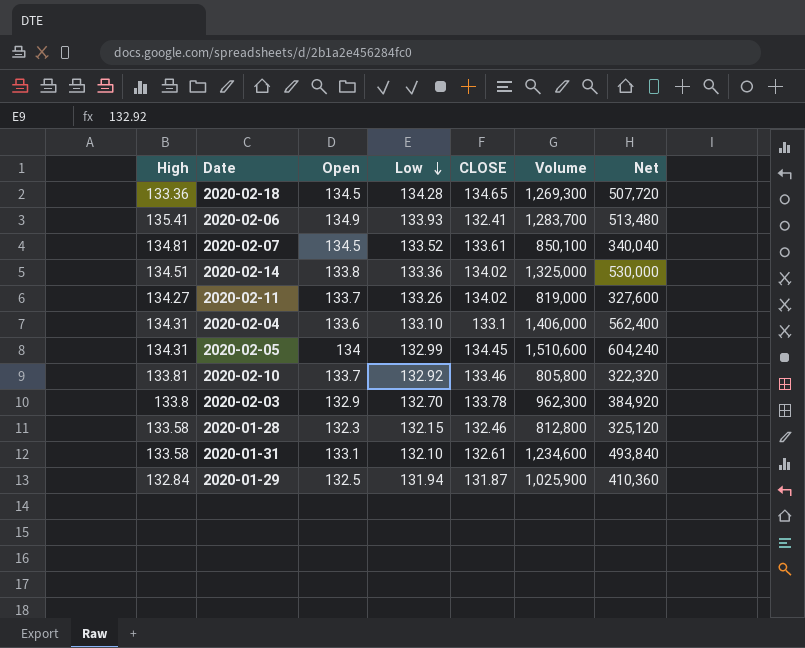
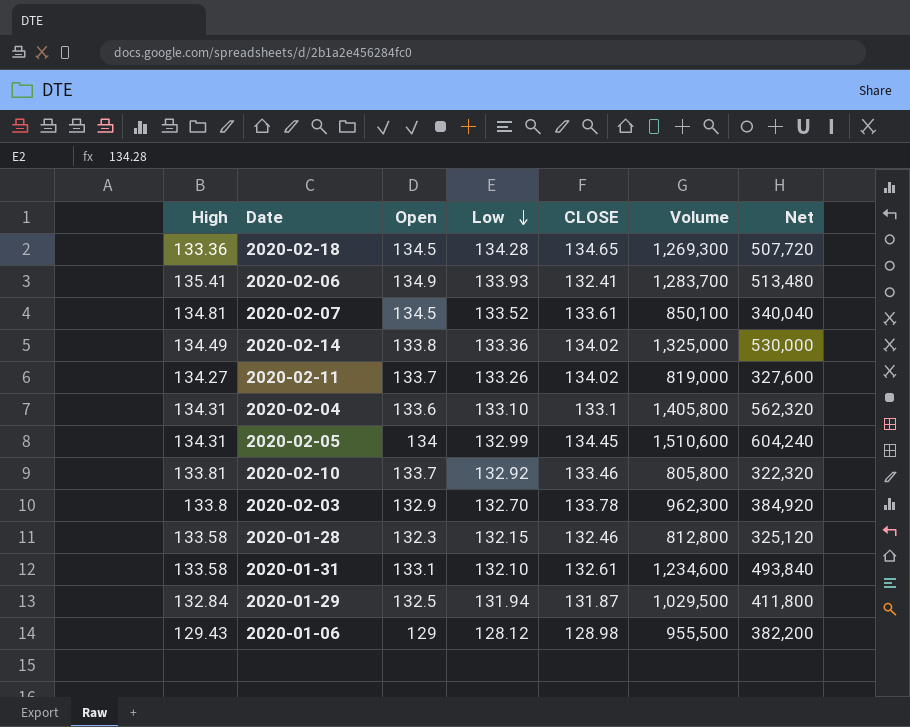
2020-02-14 | High: 134.51 -> 134.49
2020-02-04 | Volume: 1,406,000 -> 1,405,800
2020-02-04 | Net: 562,400 -> 562,320
2020-01-29 | Volume: 1,025,900 -> 1,029,500
2020-01-29 | Net: 410,360 -> 411,800
row 2020-01-06: none -> 129.43 | 129 | 128.12 | 128.98 | 955,500 | 382,200

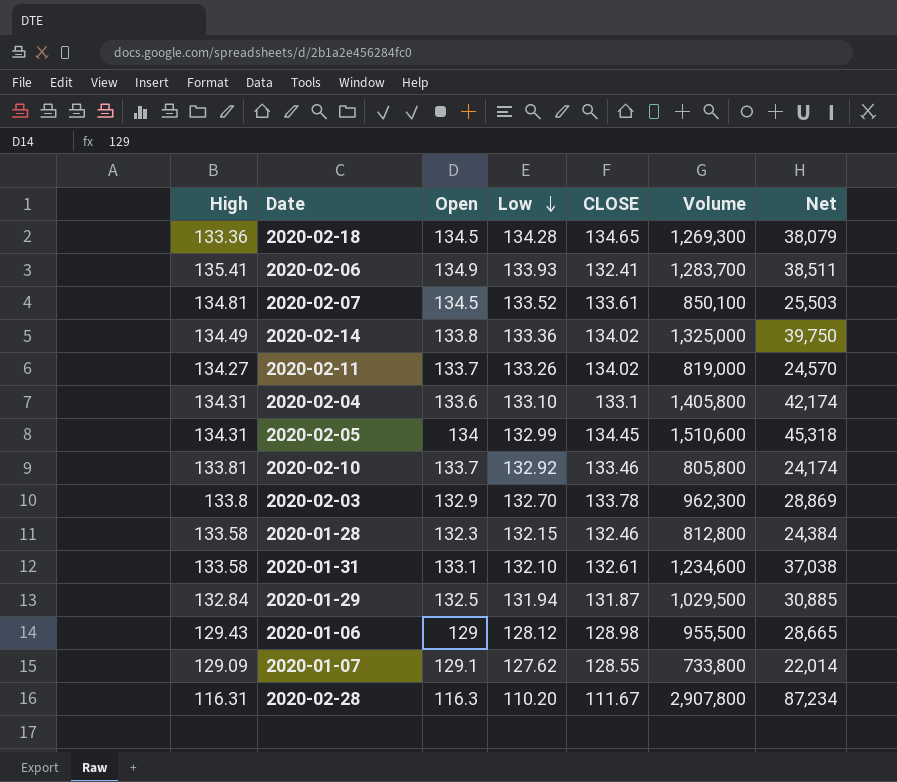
column Net | formula: [Volume] * 0.4 -> [Volume] * 0.03
row 2020-01-07: none -> 129.09 | 129.1 | 127.62 | 128.55 | 733,800 | 22,014
row 2020-02-28: none -> 116.31 | 116.3 | 110.20 | 111.67 | 2,907,800 | 87,234

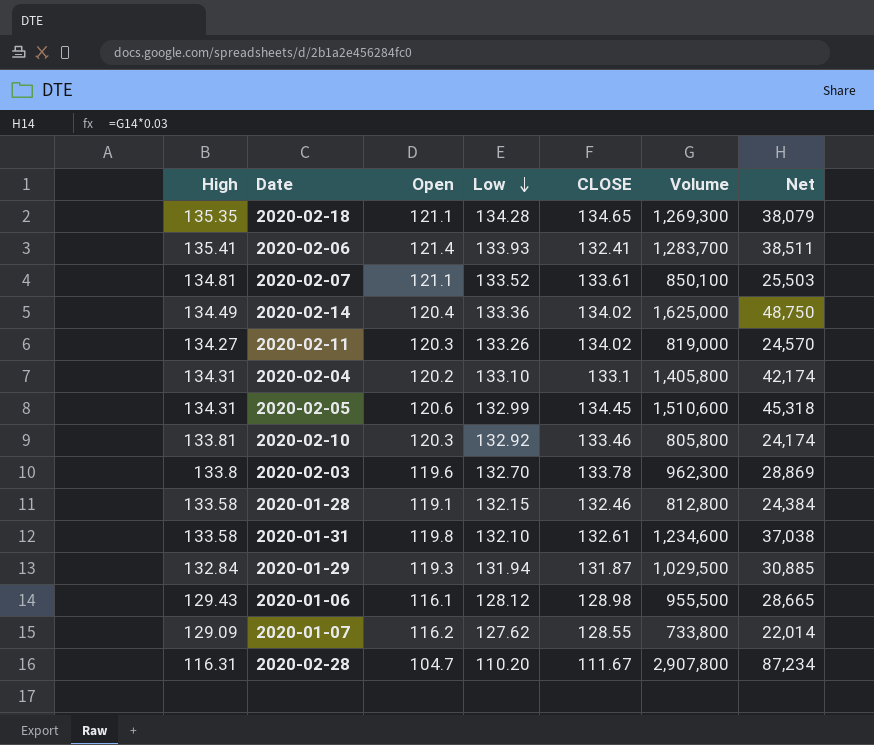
2020-02-18 | High: 133.36 -> 135.35
2020-02-18 | Open: 134.5 -> 121.1
2020-02-06 | Open: 134.9 -> 121.4
2020-02-07 | Open: 134.5 -> 121.1
2020-02-14 | Open: 133.8 -> 120.4
2020-02-14 | Volume: 1,325,000 -> 1,625,000
2020-02-14 | Net: 39,750 -> 48,750
2020-02-11 | Open: 133.7 -> 120.3
2020-02-04 | Open: 133.6 -> 120.2
2020-02-05 | Open: 134 -> 120.6
2020-02-10 | Open: 133.7 -> 120.3
2020-02-03 | Open: 132.9 -> 119.6
2020-01-28 | Open: 132.3 -> 119.1
2020-01-31 | Open: 133.1 -> 119.8
2020-01-29 | Open: 132.5 -> 119.3
2020-01-06 | Open: 129 -> 116.1
2020-01-07 | Open: 129.1 -> 116.2
2020-02-28 | Open: 116.3 -> 104.7

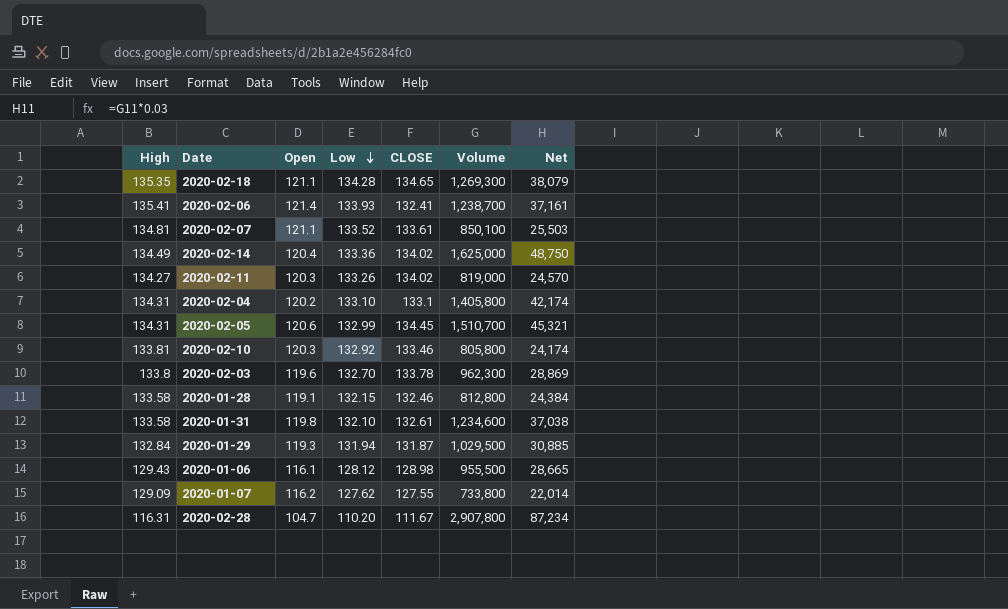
2020-02-06 | Volume: 1,283,700 -> 1,238,700
2020-02-06 | Net: 38,511 -> 37,161
2020-02-05 | Volume: 1,510,600 -> 1,510,700
2020-02-05 | Net: 45,318 -> 45,321
2020-01-07 | CLOSE: 128.55 -> 127.55

